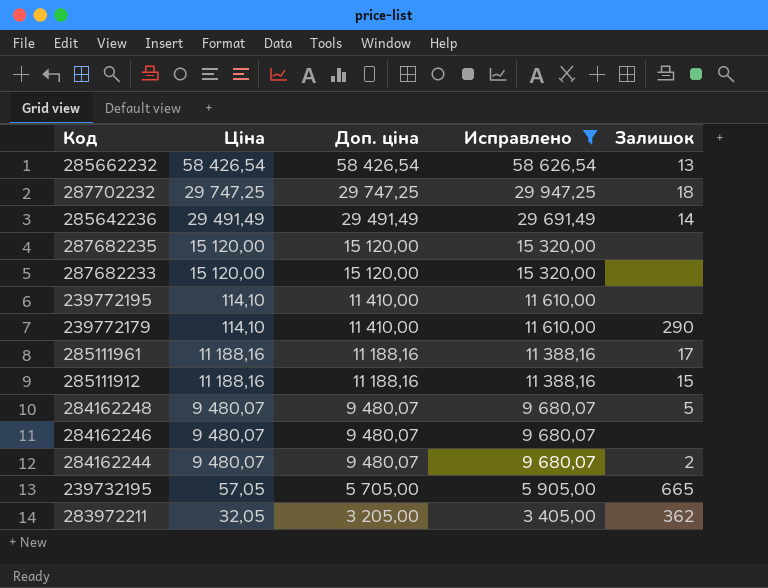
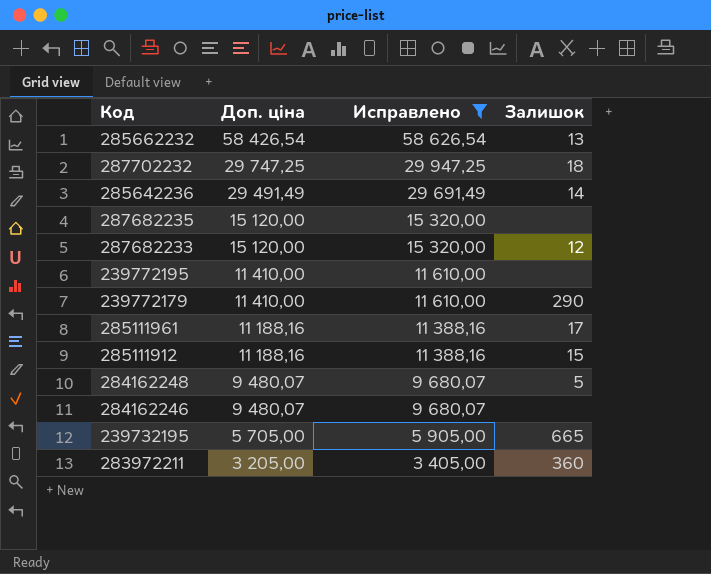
column Ціна | position: 2 -> none
row 284162244: 9 480,07 | 9 480,07 | 9 680,07 | 2 -> none
287682233 | Залишок: none -> 12
283972211 | Залишок: 362 -> 360

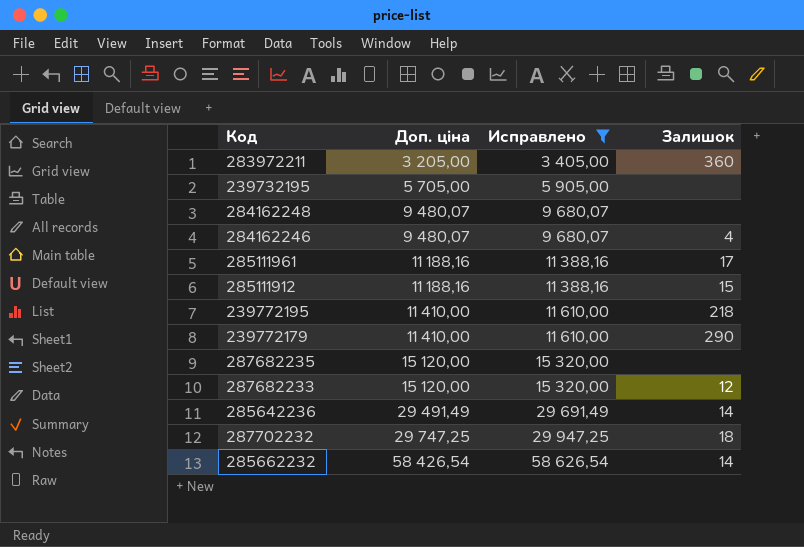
row order: Доп. ціна descending -> Доп. ціна ascending
239732195 | Залишок: 665 -> none
284162248 | Залишок: 5 -> none
284162246 | Залишок: none -> 4
239772195 | Залишок: none -> 218
285662232 | Залишок: 13 -> 14

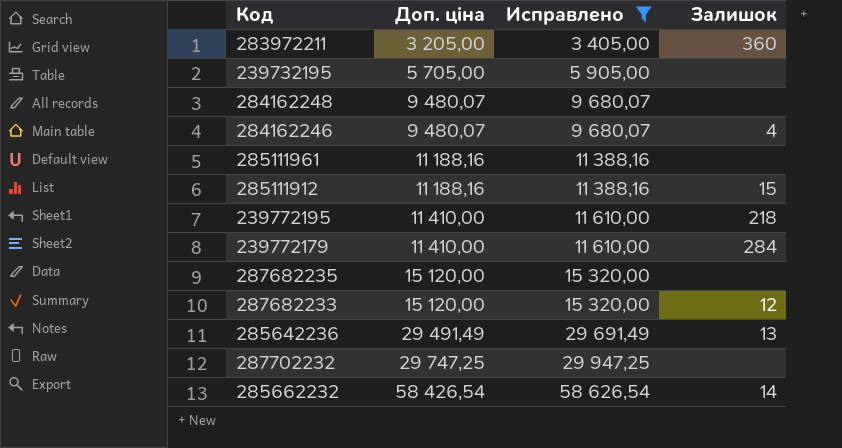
285111961 | Залишок: 17 -> none
239772179 | Залишок: 290 -> 284
285642236 | Залишок: 14 -> 13
287702232 | Залишок: 18 -> none

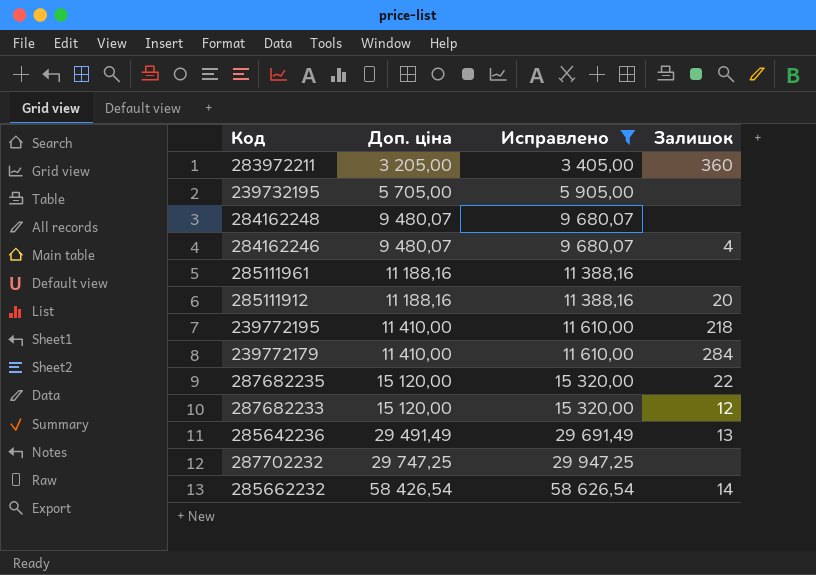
285111912 | Залишок: 15 -> 20
287682235 | Залишок: none -> 22

